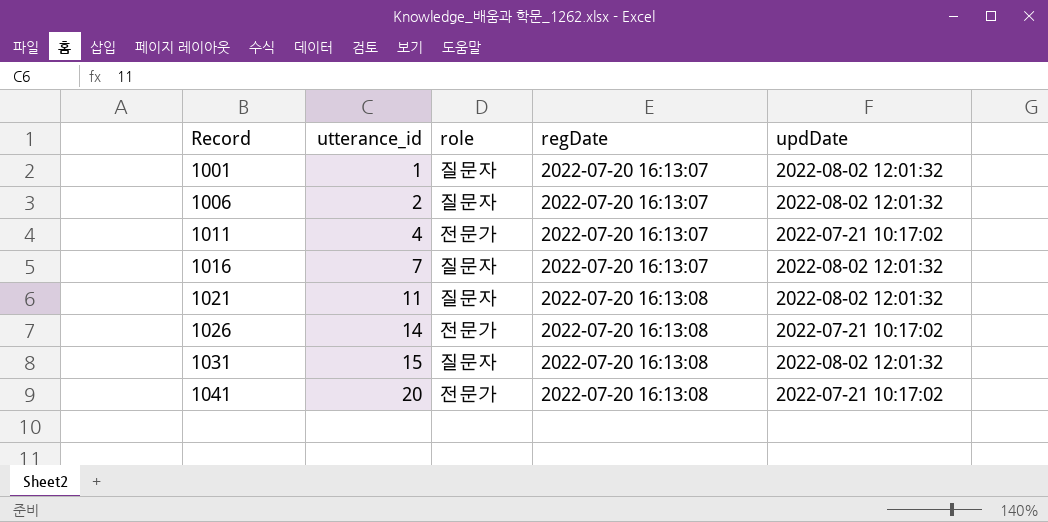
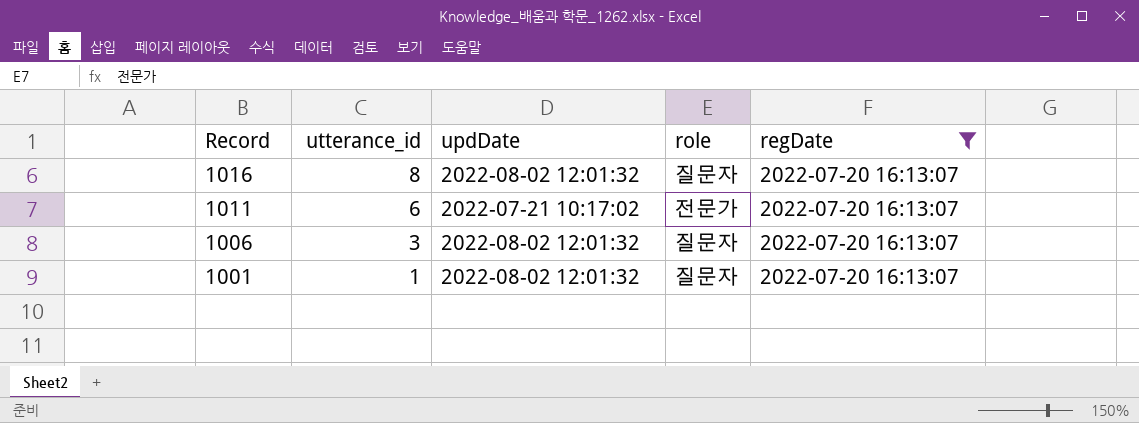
filter: none -> regDate = 2022-07-20 16:13:07
row order: Record ascending -> Record descending
column updDate | position: 5 -> 3
1016 | utterance_id: 7 -> 8
1011 | utterance_id: 4 -> 6
1006 | utterance_id: 2 -> 3

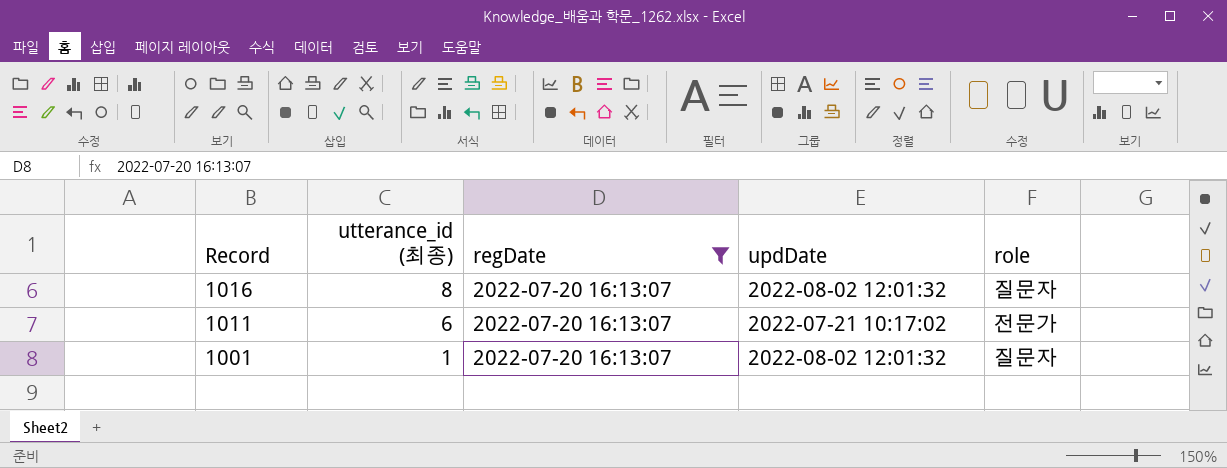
column name: utterance_id -> utterance_id (최종)
column regDate | position: 5 -> 3
row 1006: 3 | 2022-08-02 12:01:32 | 질문자 | 2022-07-20 16:13:07 -> none

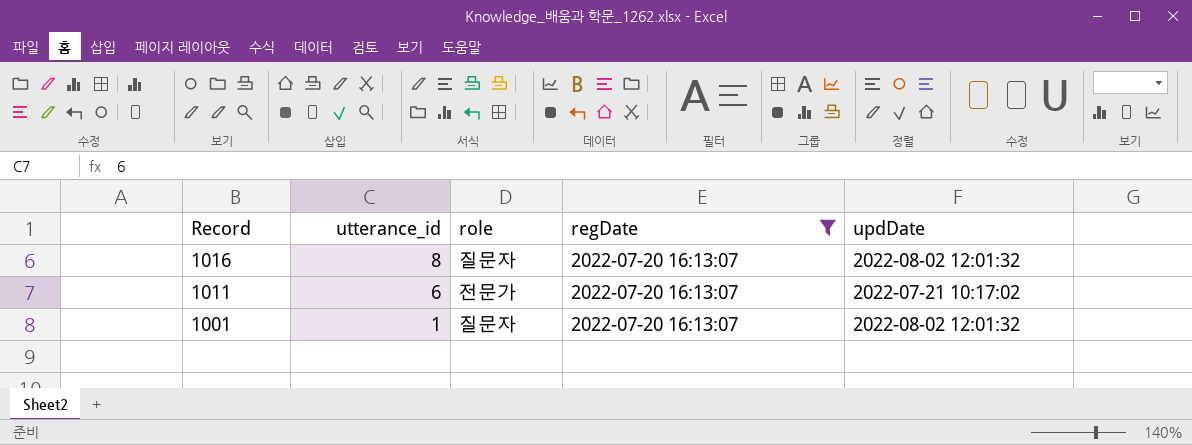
column name: utterance_id (최종) -> utterance_id
column role | position: 5 -> 3

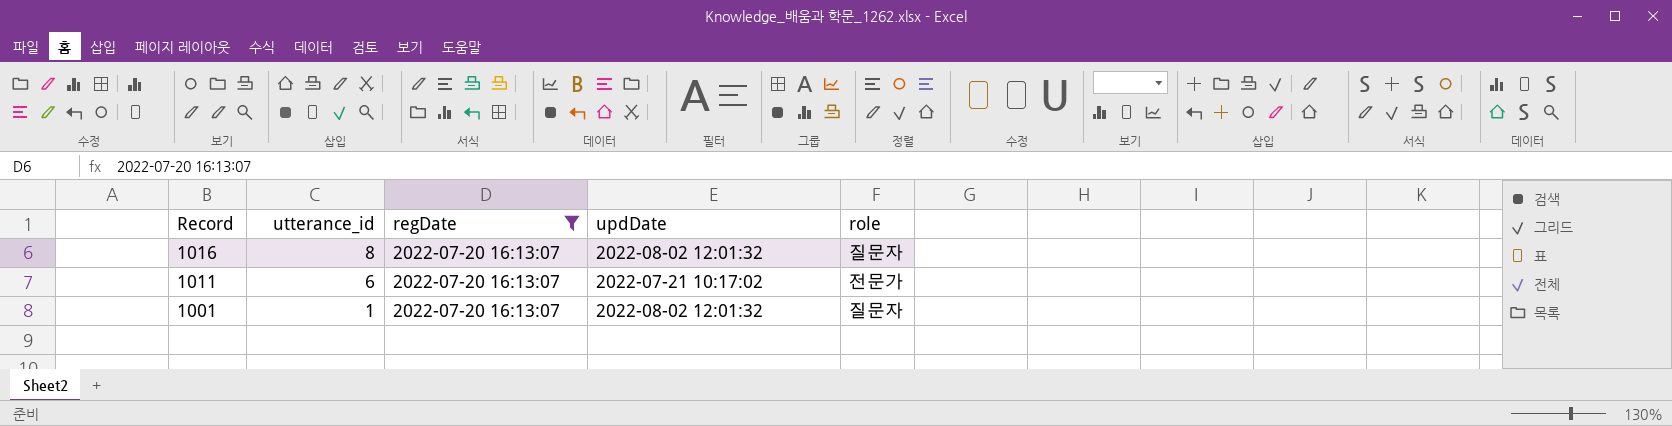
column role | position: 3 -> 5

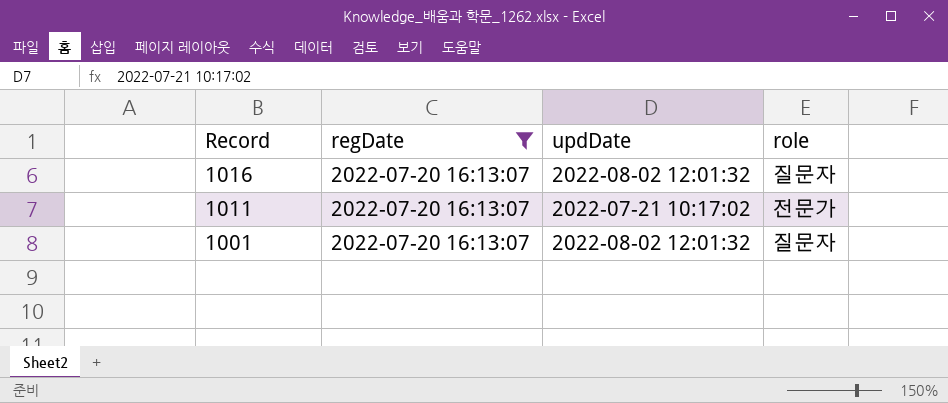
column utterance_id | position: 2 -> none

